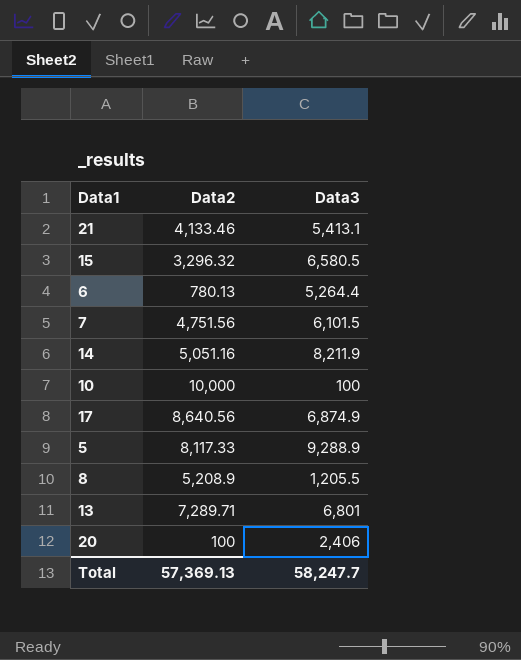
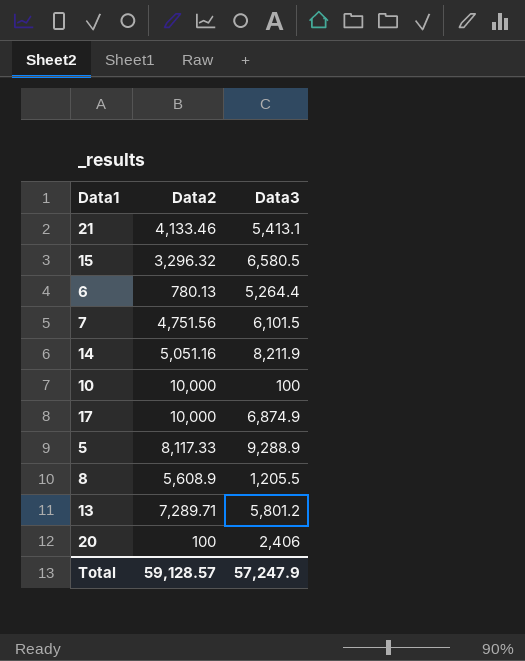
17 | Data2: 8,640.56 -> 10,000
8 | Data2: 5,208.9 -> 5,608.9
13 | Data3: 6,801 -> 5,801.2
Total | Data2: 57,369.13 -> 59,128.57
Total | Data3: 58,247.7 -> 57,247.9

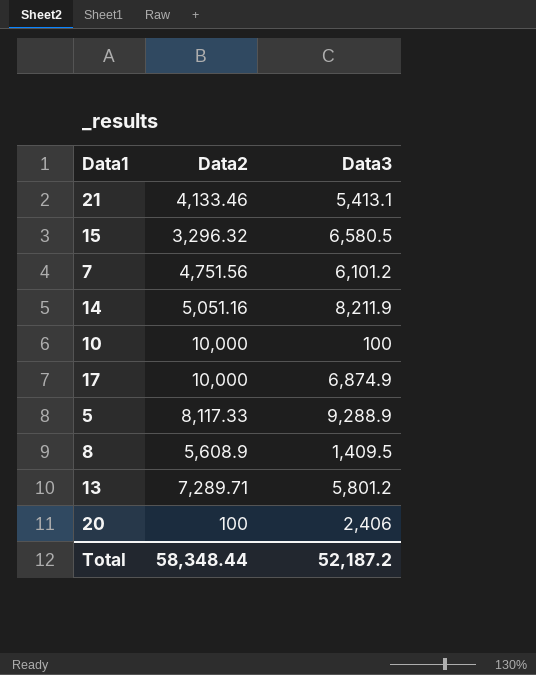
row 6: 780.13 | 5,264.4 -> none
7 | Data3: 6,101.5 -> 6,101.2
8 | Data3: 1,205.5 -> 1,409.5
Total | Data2: 59,128.57 -> 58,348.44
Total | Data3: 57,247.9 -> 52,187.2

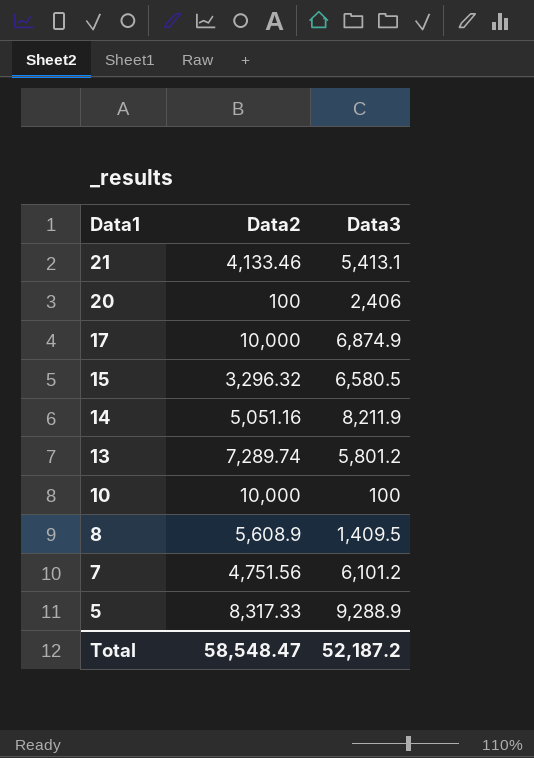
row order: none -> Data1 descending
13 | Data2: 7,289.71 -> 7,289.74
5 | Data2: 8,117.33 -> 8,317.33
Total | Data2: 58,348.44 -> 58,548.47

